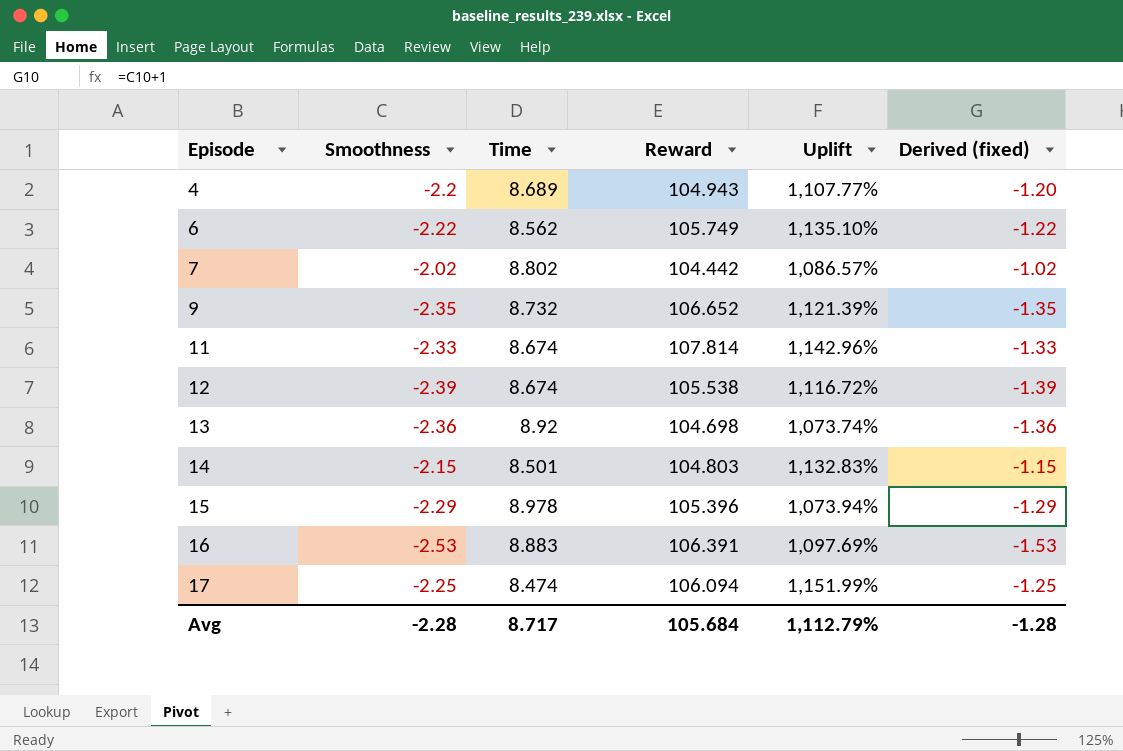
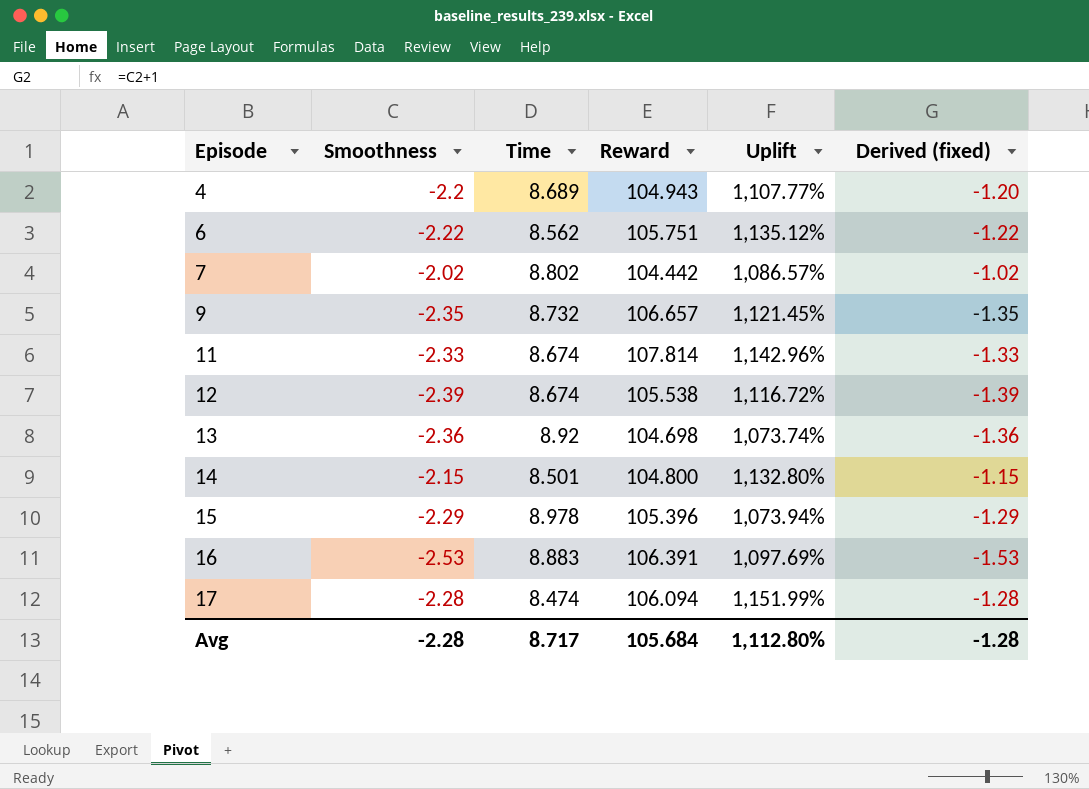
6 | Reward: 105.749 -> 105.751
6 | Uplift: 1,135.10% -> 1,135.12%
9 | Reward: 106.652 -> 106.657
9 | Uplift: 1,121.39% -> 1,121.45%
14 | Reward: 104.803 -> 104.800
14 | Uplift: 1,132.83% -> 1,132.80%
17 | Smoothness: -2.25 -> -2.28
17 | Derived (fixed): -1.25 -> -1.28
Avg | Uplift: 1,112.79% -> 1,112.80%

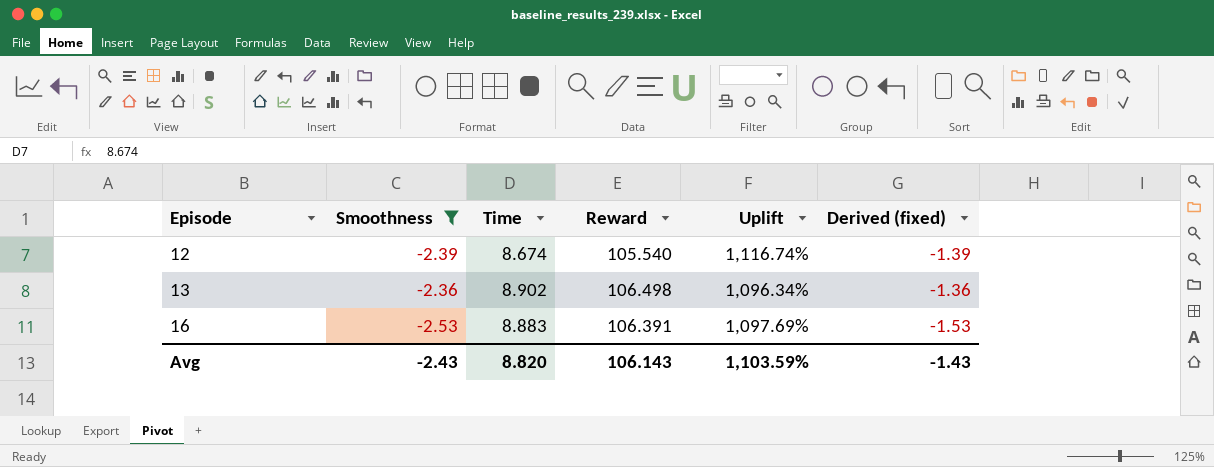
filter: none -> Smoothness <= -2.36
12 | Reward: 105.538 -> 105.540
12 | Uplift: 1,116.72% -> 1,116.74%
13 | Time: 8.92 -> 8.902
13 | Reward: 104.698 -> 106.498
13 | Uplift: 1,073.74% -> 1,096.34%
Avg | Smoothness: -2.28 -> -2.43
Avg | Time: 8.717 -> 8.820
Avg | Reward: 105.684 -> 106.143
Avg | Uplift: 1,112.80% -> 1,103.59%
Avg | Derived (fixed): -1.28 -> -1.43

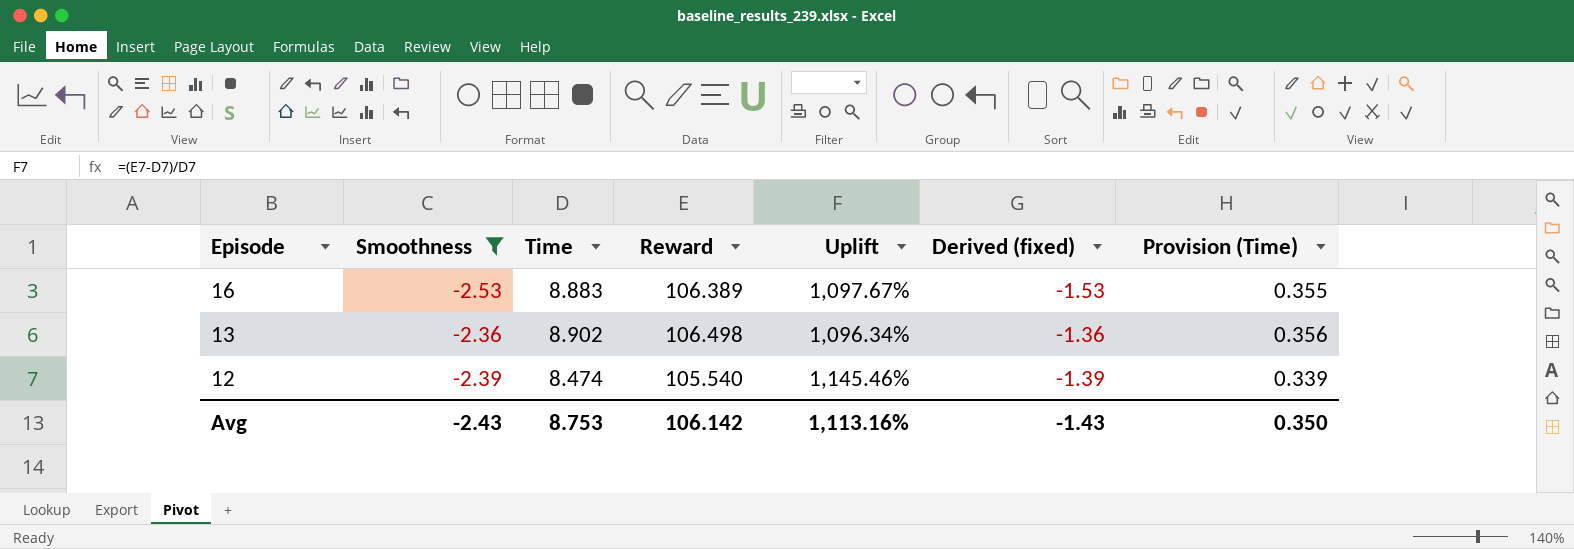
row order: Episode ascending -> Episode descending
column Provision (Time) | formula: none -> [Time] * 0.04
16 | Reward: 106.391 -> 106.389
16 | Uplift: 1,097.69% -> 1,097.67%
12 | Time: 8.674 -> 8.474
12 | Uplift: 1,116.74% -> 1,145.46%
Avg | Time: 8.820 -> 8.753
Avg | Reward: 106.143 -> 106.142
Avg | Uplift: 1,103.59% -> 1,113.16%

